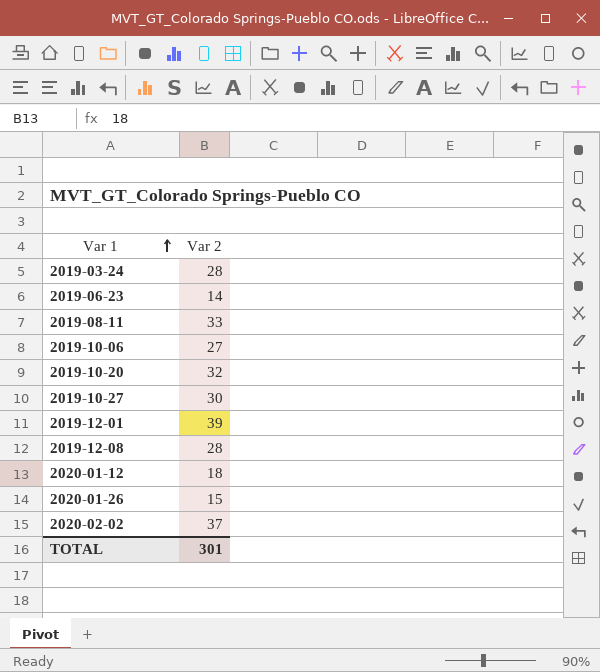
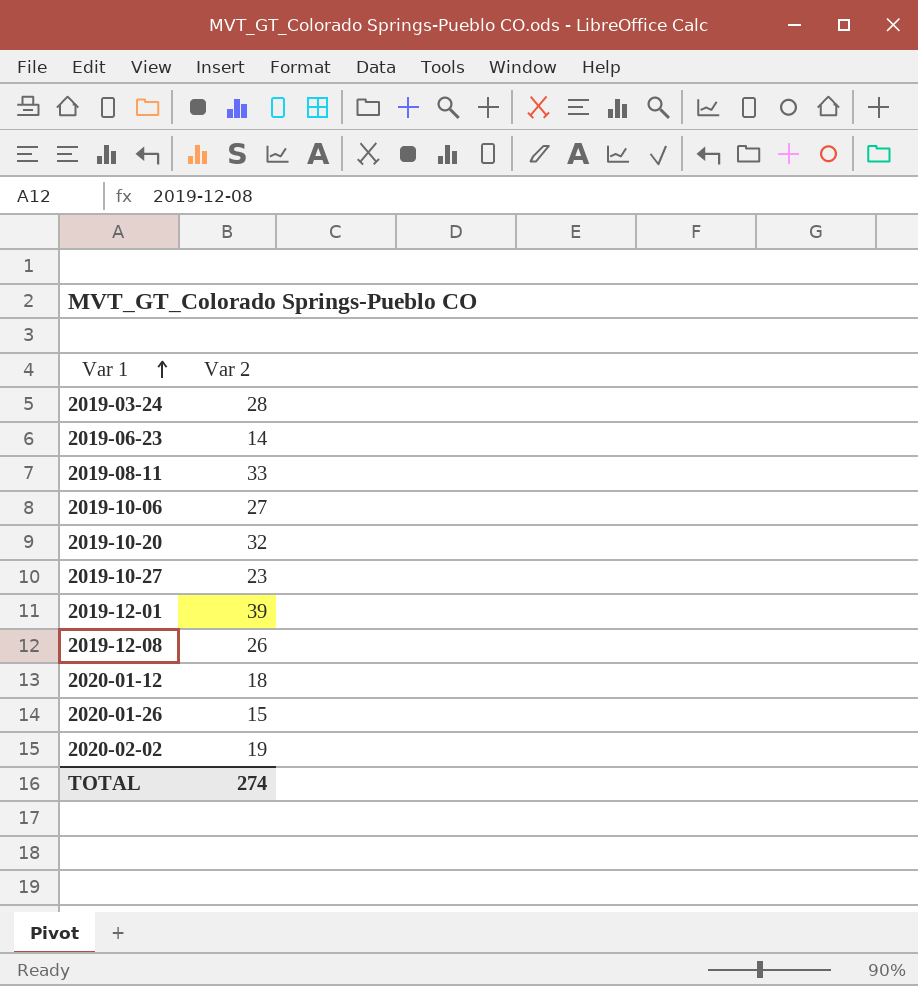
2019-10-27 | Var 2: 30 -> 23
2019-12-08 | Var 2: 28 -> 26
2020-02-02 | Var 2: 37 -> 19
TOTAL | Var 2: 301 -> 274

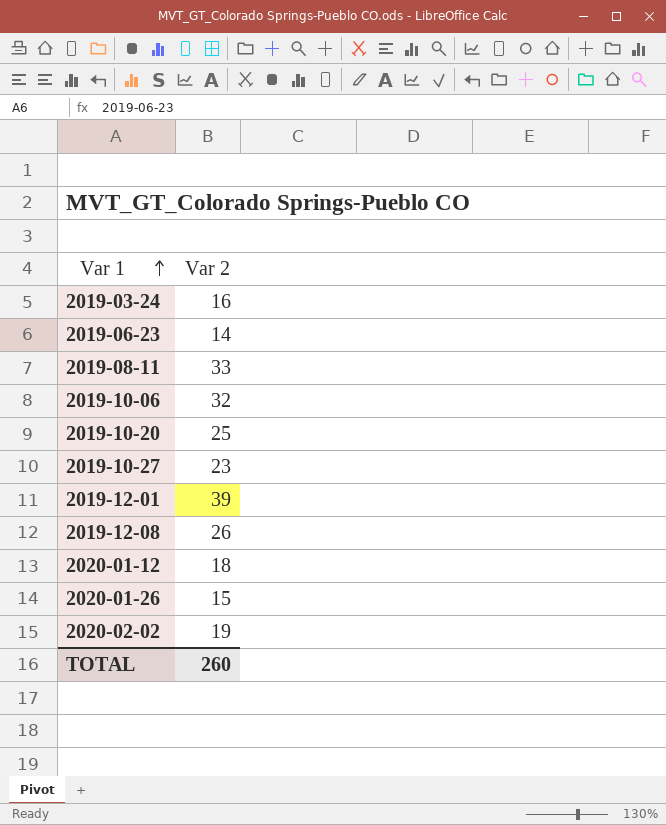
2019-03-24 | Var 2: 28 -> 16
2019-10-06 | Var 2: 27 -> 32
2019-10-20 | Var 2: 32 -> 25
TOTAL | Var 2: 274 -> 260

